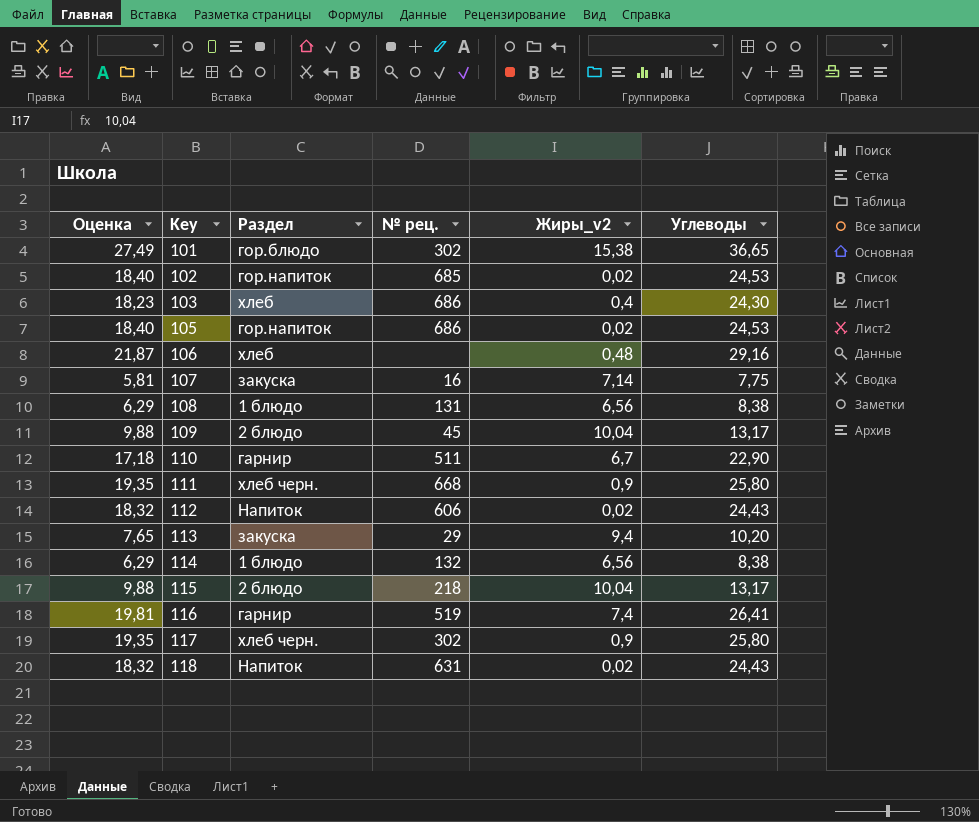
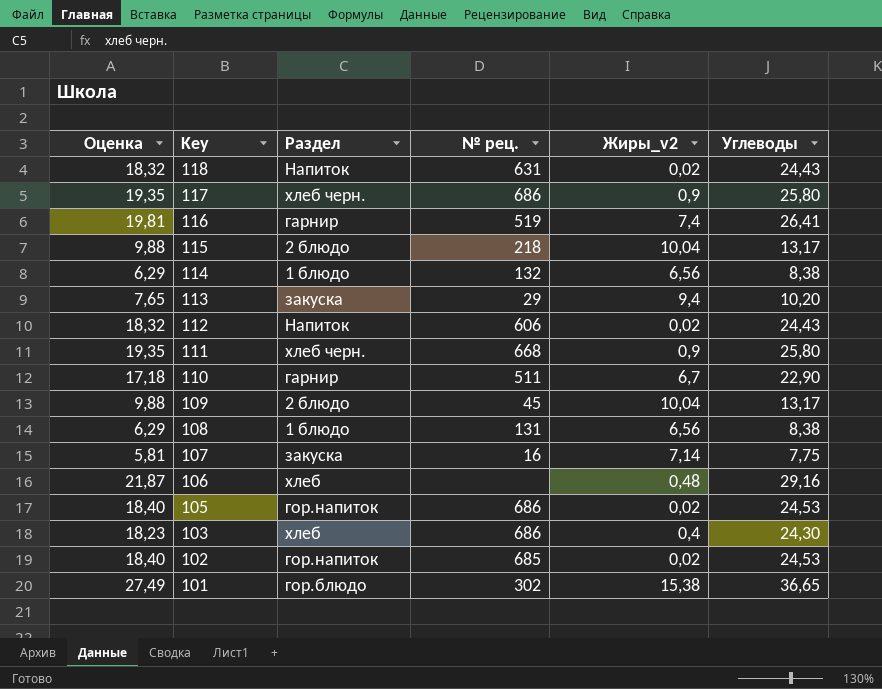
row order: Key ascending -> Key descending
117 | № рец.: 302 -> 686

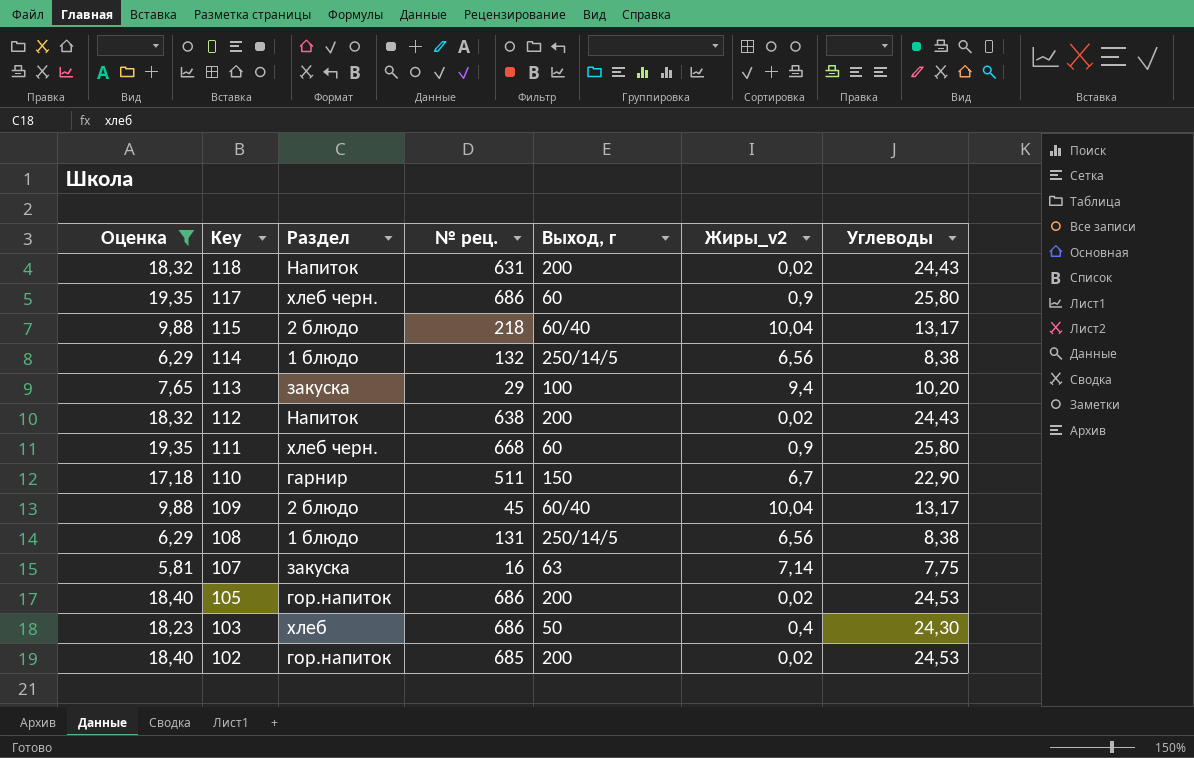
filter: none -> Оценка <= 19,35
column Выход, г | position: none -> 5
112 | № рец.: 606 -> 638

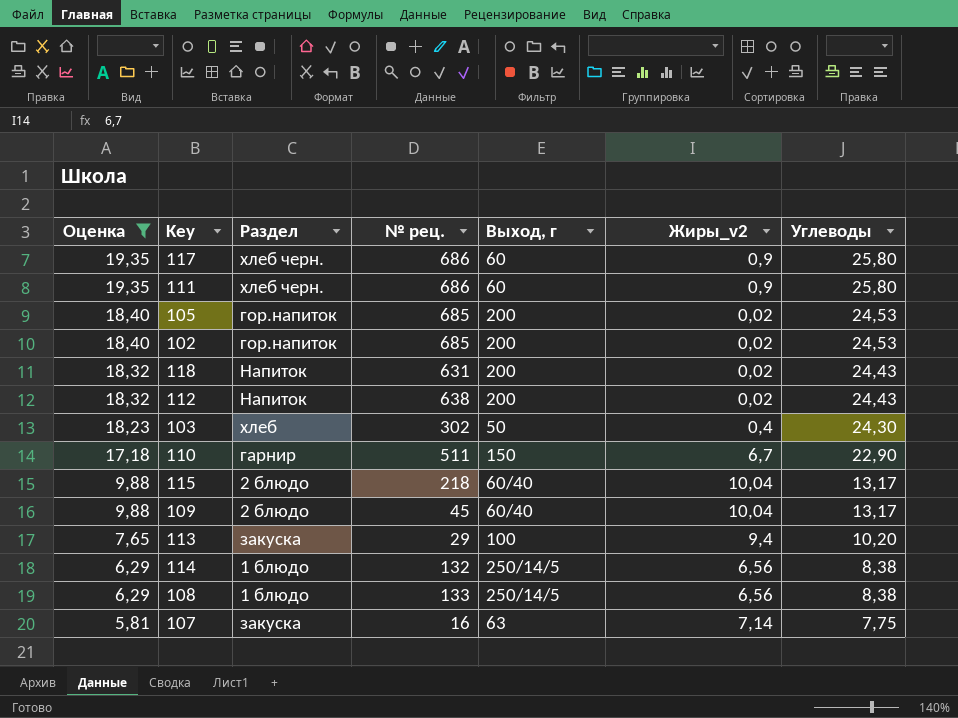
row order: Key descending -> Оценка descending
111 | № рец.: 668 -> 686
105 | № рец.: 686 -> 685
103 | № рец.: 686 -> 302
108 | № рец.: 131 -> 133

